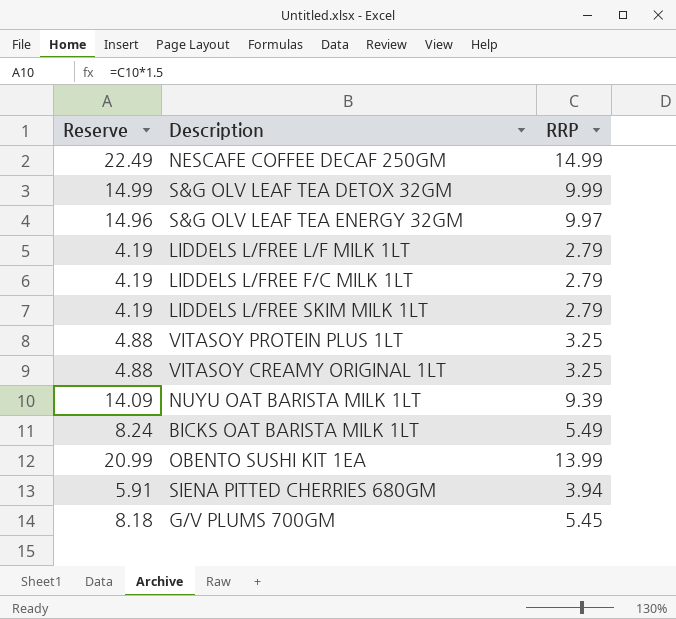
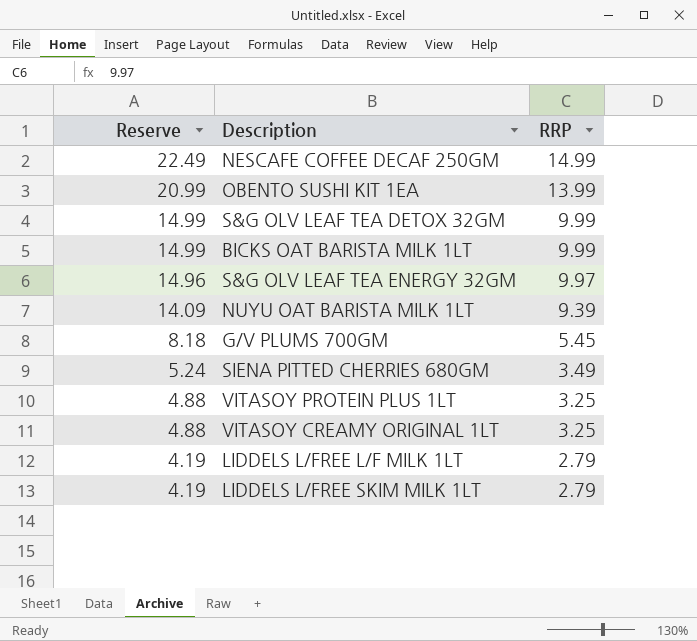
row order: none -> Reserve descending
row LIDDELS L/FREE F/C MILK 1LT: 4.19 | 2.79 -> none
BICKS OAT BARISTA MILK 1LT | Reserve: 8.24 -> 14.99
BICKS OAT BARISTA MILK 1LT | RRP: 5.49 -> 9.99
SIENA PITTED CHERRIES 680GM | Reserve: 5.91 -> 5.24
SIENA PITTED CHERRIES 680GM | RRP: 3.94 -> 3.49

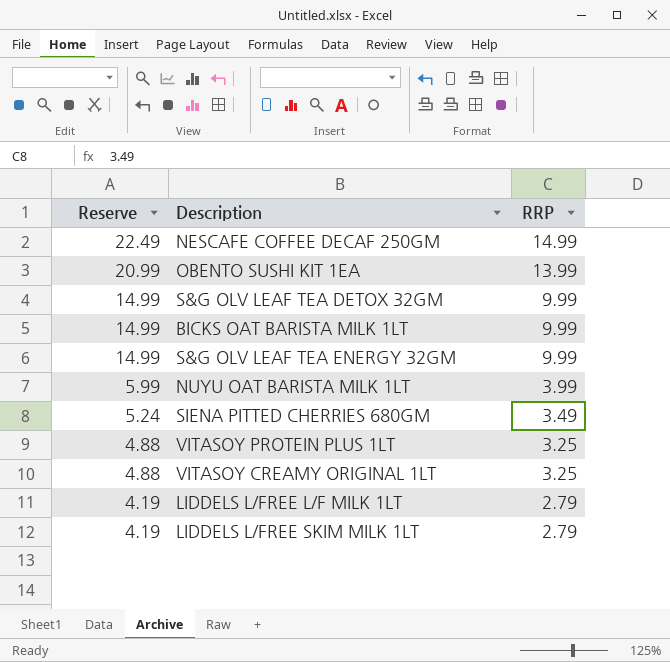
row G/V PLUMS 700GM: 8.18 | 5.45 -> none
S&G OLV LEAF TEA ENERGY 32GM | Reserve: 14.96 -> 14.99
S&G OLV LEAF TEA ENERGY 32GM | RRP: 9.97 -> 9.99
NUYU OAT BARISTA MILK 1LT | Reserve: 14.09 -> 5.99
NUYU OAT BARISTA MILK 1LT | RRP: 9.39 -> 3.99

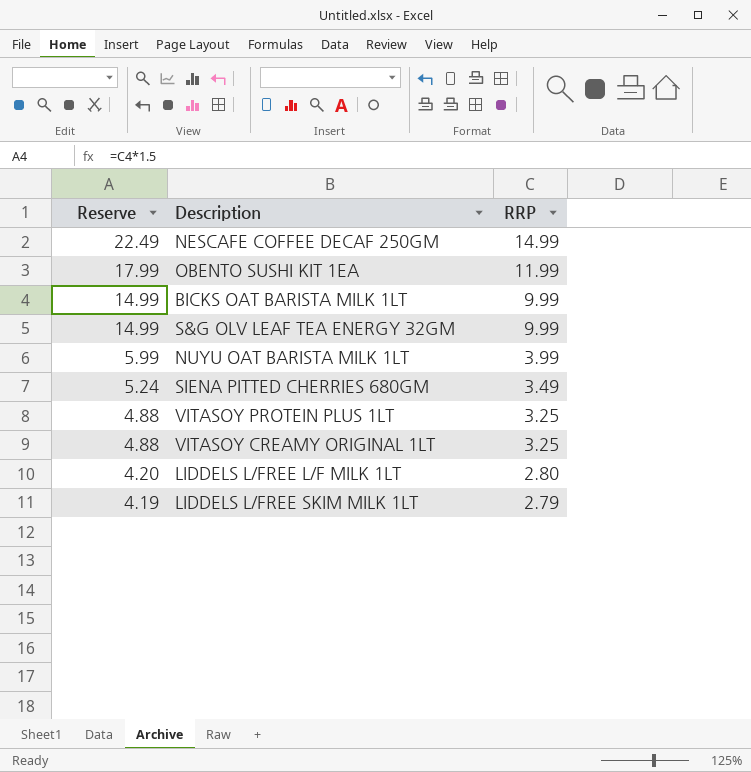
row S&G OLV LEAF TEA DETOX 32GM: 14.99 | 9.99 -> none
OBENTO SUSHI KIT 1EA | Reserve: 20.99 -> 17.99
OBENTO SUSHI KIT 1EA | RRP: 13.99 -> 11.99
LIDDELS L/FREE L/F MILK 1LT | Reserve: 4.19 -> 4.20
LIDDELS L/FREE L/F MILK 1LT | RRP: 2.79 -> 2.80

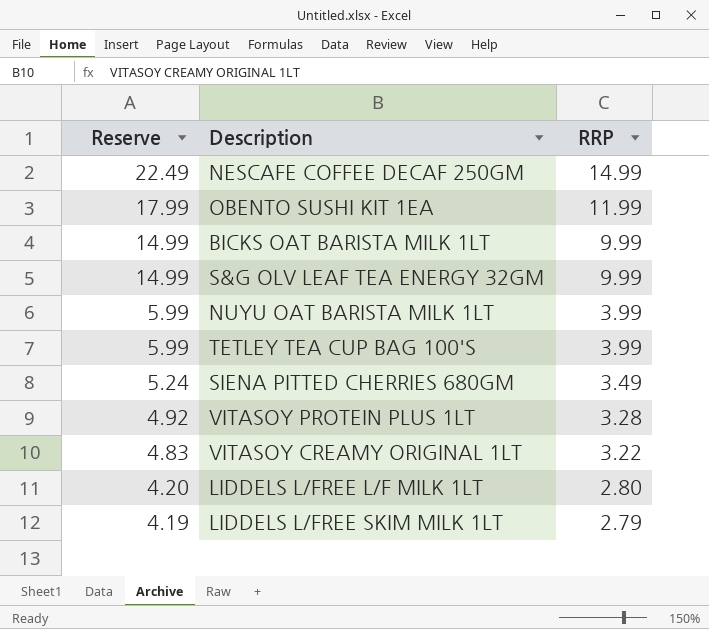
row TETLEY TEA CUP BAG 100'S: none -> 5.99 | 3.99
VITASOY PROTEIN PLUS 1LT | Reserve: 4.88 -> 4.92
VITASOY PROTEIN PLUS 1LT | RRP: 3.25 -> 3.28
VITASOY CREAMY ORIGINAL 1LT | Reserve: 4.88 -> 4.83
VITASOY CREAMY ORIGINAL 1LT | RRP: 3.25 -> 3.22

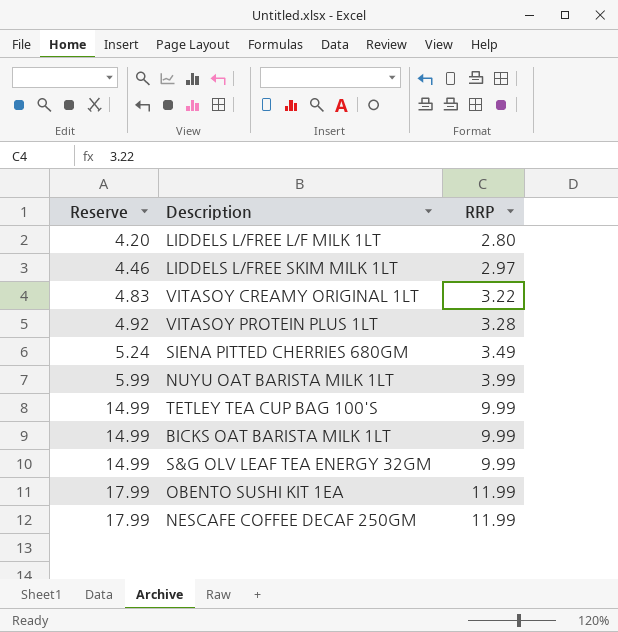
row order: Reserve descending -> Reserve ascending
LIDDELS L/FREE SKIM MILK 1LT | Reserve: 4.19 -> 4.46
LIDDELS L/FREE SKIM MILK 1LT | RRP: 2.79 -> 2.97
TETLEY TEA CUP BAG 100'S | Reserve: 5.99 -> 14.99
TETLEY TEA CUP BAG 100'S | RRP: 3.99 -> 9.99
NESCAFE COFFEE DECAF 250GM | Reserve: 22.49 -> 17.99
NESCAFE COFFEE DECAF 250GM | RRP: 14.99 -> 11.99

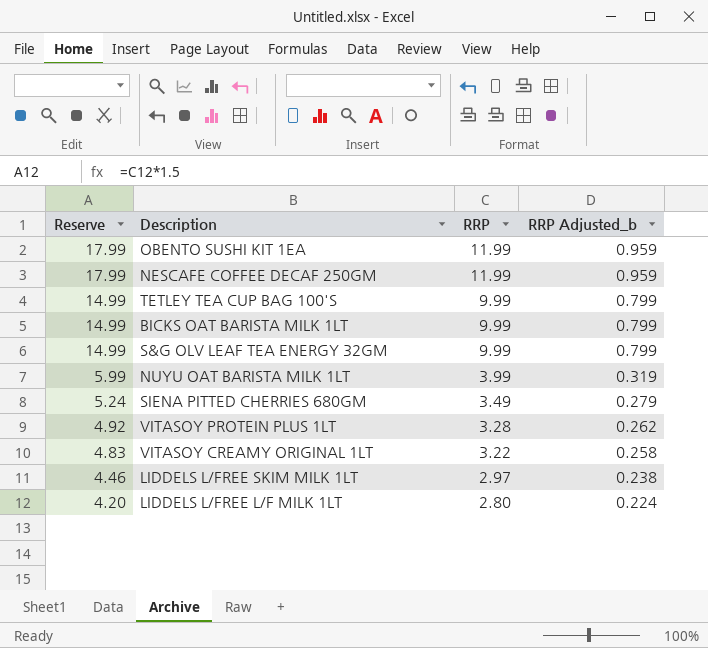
row order: Reserve ascending -> Reserve descending
column RRP Adjusted_b | formula: none -> [RRP] * 0.08

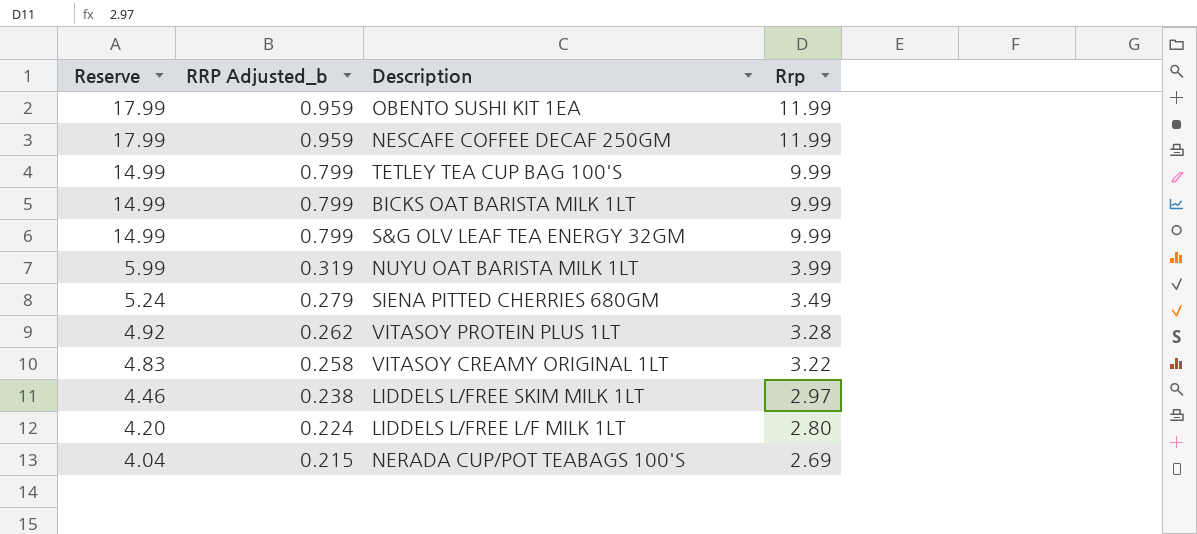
column RRP Adjusted_b | position: 4 -> 2
column name: RRP -> Rrp
row NERADA CUP/POT TEABAGS 100'S: none -> 4.04 | 0.215 | 2.69

